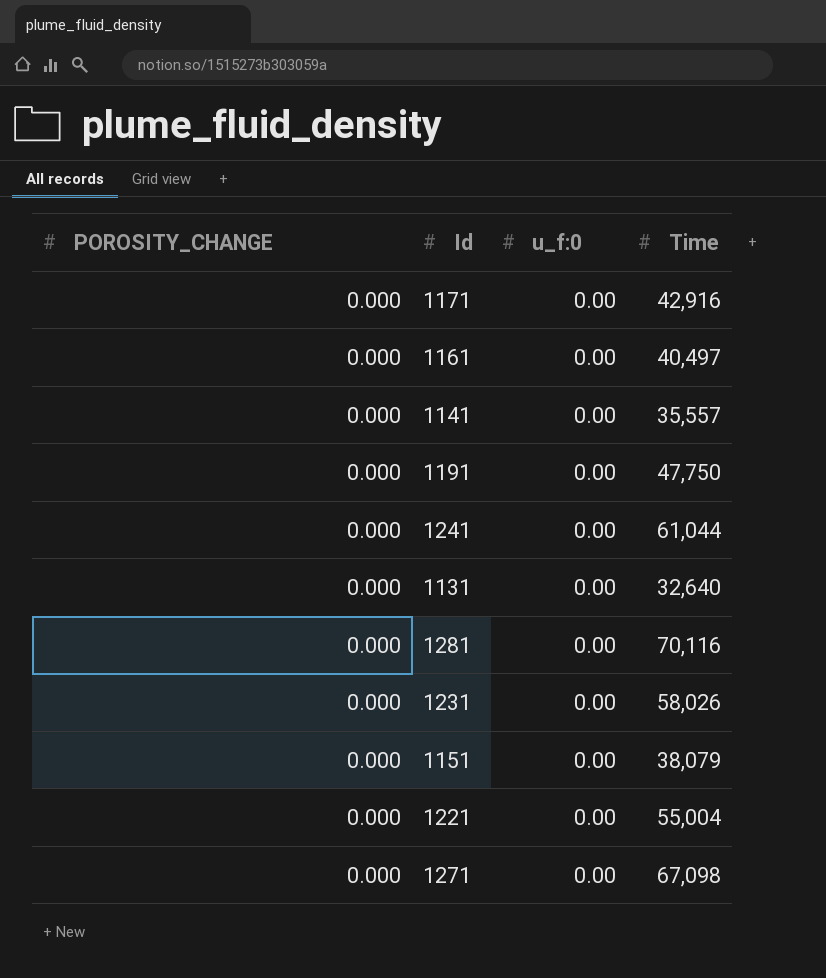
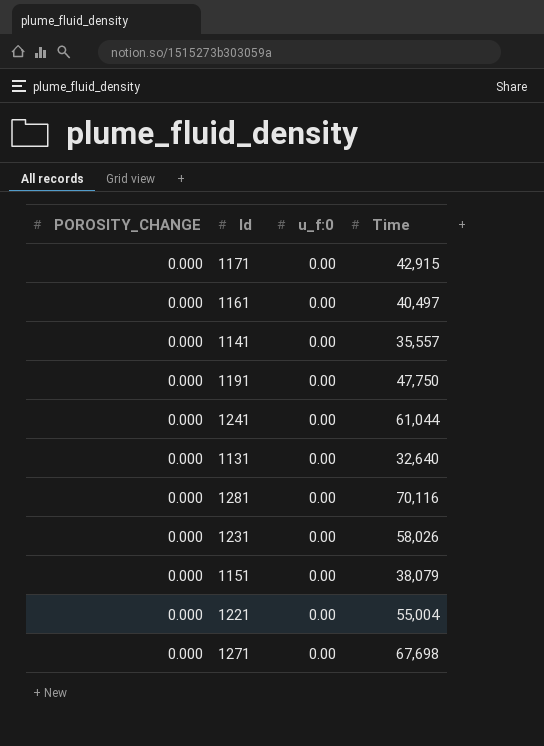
1171 | Time: 42,916 -> 42,915
1271 | Time: 67,098 -> 67,698

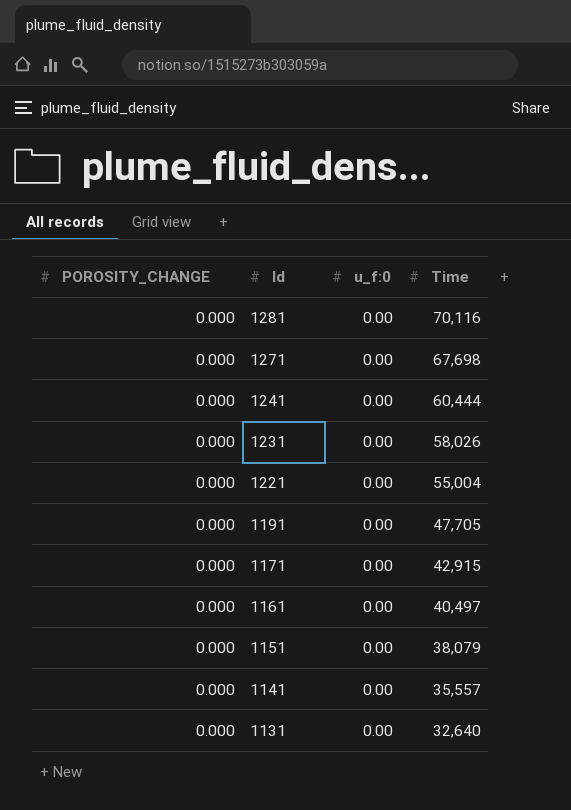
row order: none -> Id descending
1241 | Time: 61,044 -> 60,444
1191 | Time: 47,750 -> 47,705

